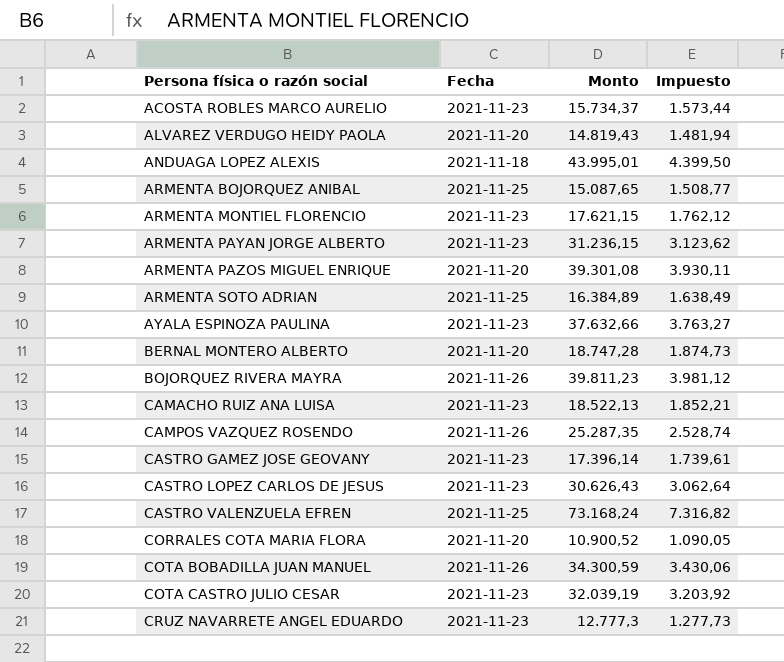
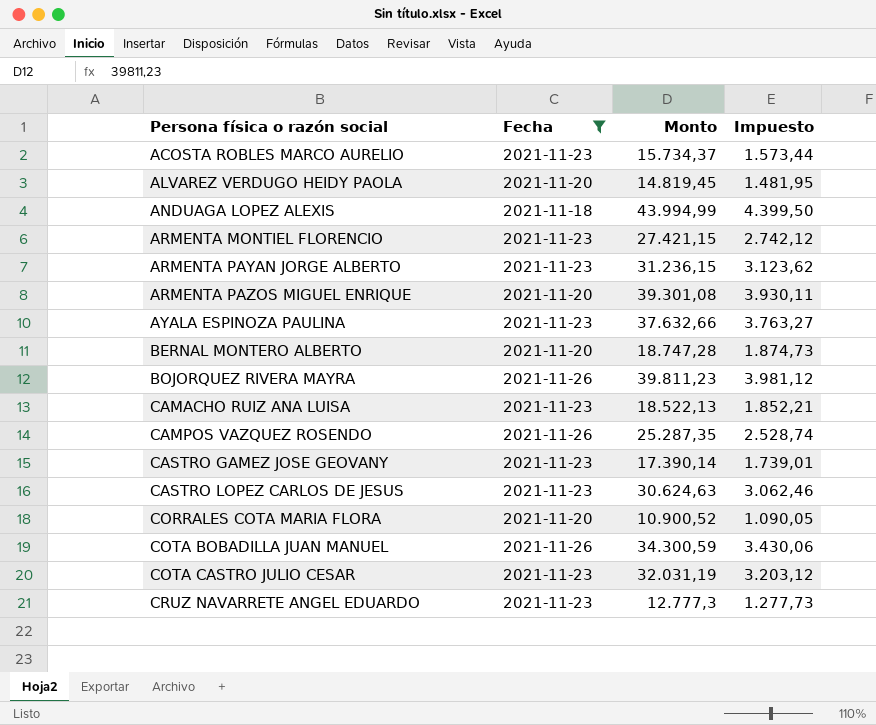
filter: none -> Fecha != 2021-11-25
ALVAREZ VERDUGO HEIDY PAOLA | Monto: 14.819,43 -> 14.819,45
ALVAREZ VERDUGO HEIDY PAOLA | Impuesto: 1.481,94 -> 1.481,95
ANDUAGA LOPEZ ALEXIS | Monto: 43.995,01 -> 43.994,99
ARMENTA MONTIEL FLORENCIO | Monto: 17.621,15 -> 27.421,15
ARMENTA MONTIEL FLORENCIO | Impuesto: 1.762,12 -> 2.742,12
CASTRO GAMEZ JOSE GEOVANY | Monto: 17.396,14 -> 17.390,14
CASTRO GAMEZ JOSE GEOVANY | Impuesto: 1.739,61 -> 1.739,01
CASTRO LOPEZ CARLOS DE JESUS | Monto: 30.626,43 -> 30.624,63
CASTRO LOPEZ CARLOS DE JESUS | Impuesto: 3.062,64 -> 3.062,46
COTA CASTRO JULIO CESAR | Monto: 32.039,19 -> 32.031,19
COTA CASTRO JULIO CESAR | Impuesto: 3.203,92 -> 3.203,12

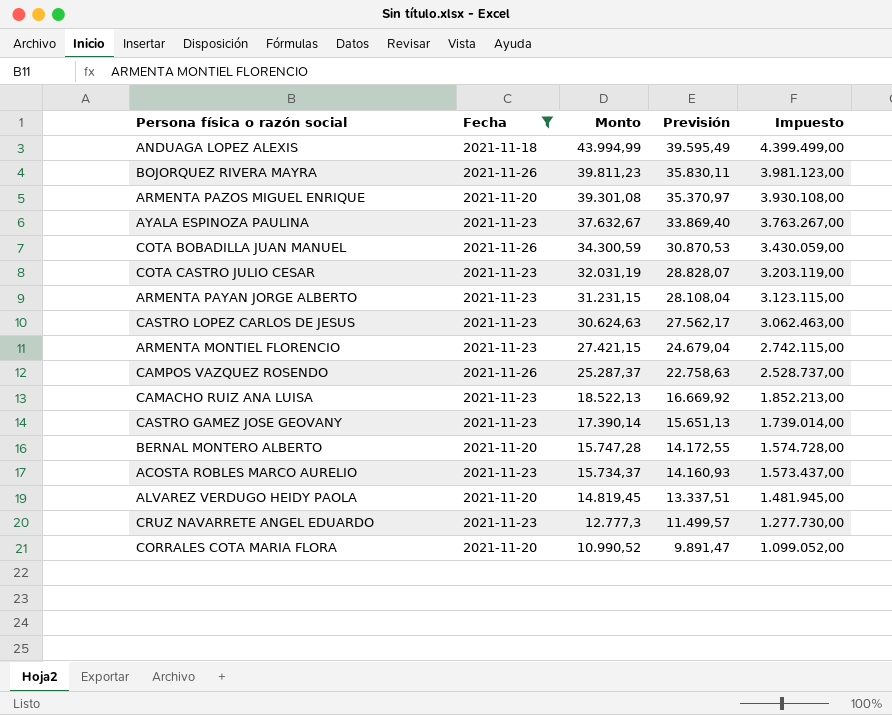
row order: Persona física o razón social ascending -> Monto descending
column Previsión | formula: none -> [Monto] * 0,9
column Impuesto | formula: [Monto] * 0,1 -> [Monto] * 100
AYALA ESPINOZA PAULINA | Monto: 37.632,66 -> 37.632,67
ARMENTA PAYAN JORGE ALBERTO | Monto: 31.236,15 -> 31.231,15
CAMPOS VAZQUEZ ROSENDO | Monto: 25.287,35 -> 25.287,37
BERNAL MONTERO ALBERTO | Monto: 18.747,28 -> 15.747,28
CORRALES COTA MARIA FLORA | Monto: 10.900,52 -> 10.990,52

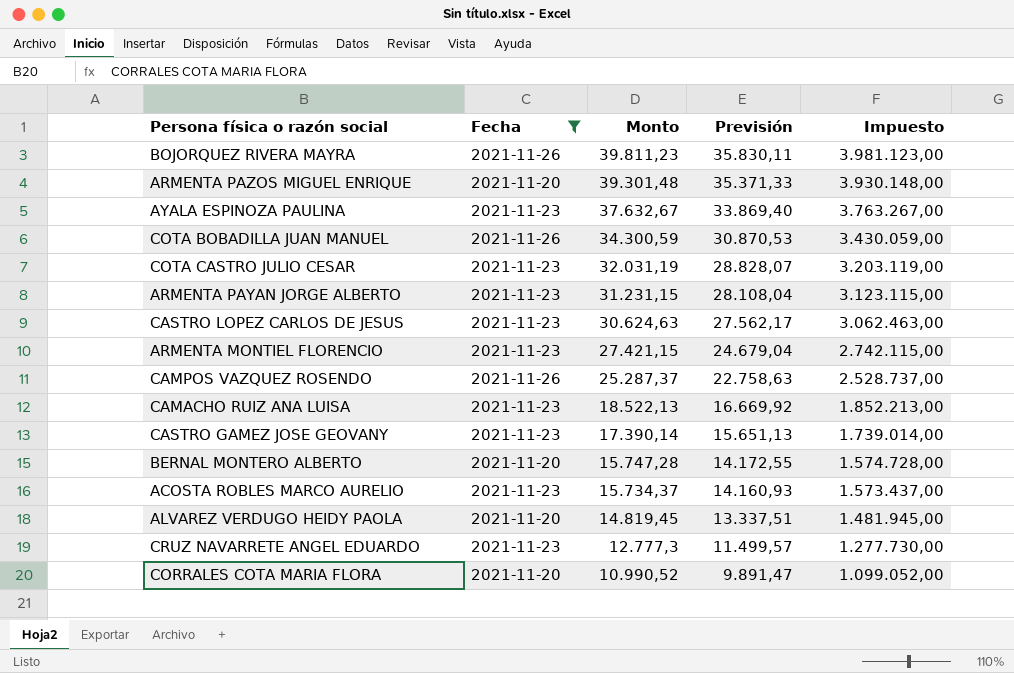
row ANDUAGA LOPEZ ALEXIS: 2021-11-18 | 43.994,99 | 39.595,49 | 4.399.499,00 -> none
ARMENTA PAZOS MIGUEL ENRIQUE | Monto: 39.301,08 -> 39.301,48
ARMENTA PAZOS MIGUEL ENRIQUE | Previsión: 35.370,97 -> 35.371,33
ARMENTA PAZOS MIGUEL ENRIQUE | Impuesto: 3.930.108,00 -> 3.930.148,00

